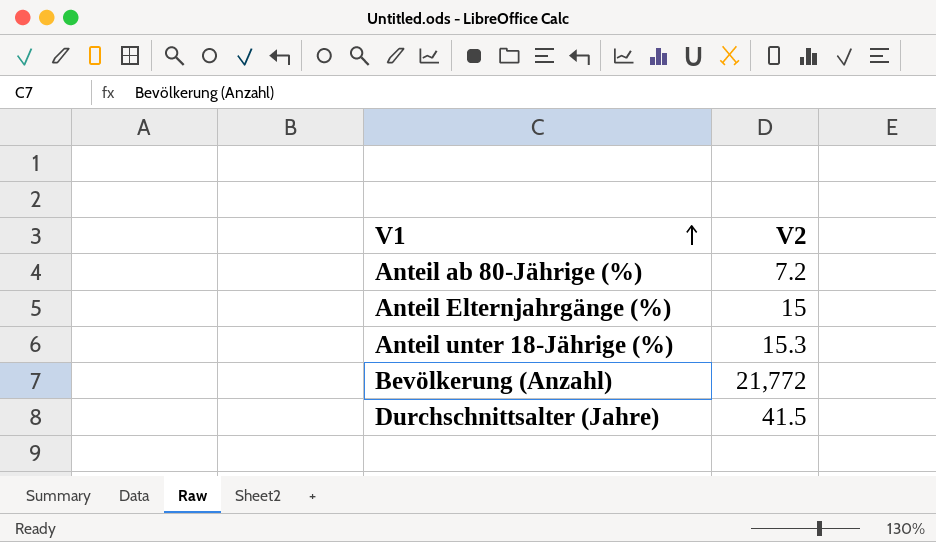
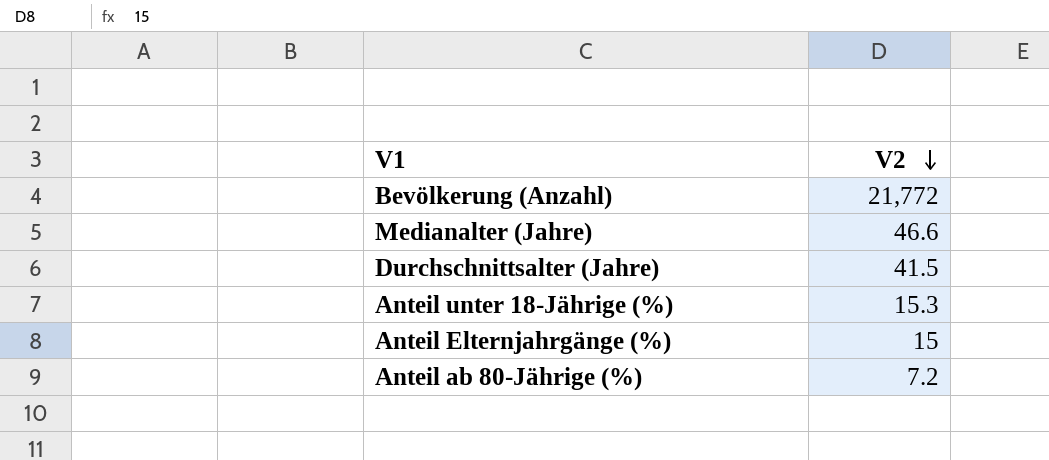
row order: V1 ascending -> V2 descending
row Medianalter (Jahre): none -> 46.6

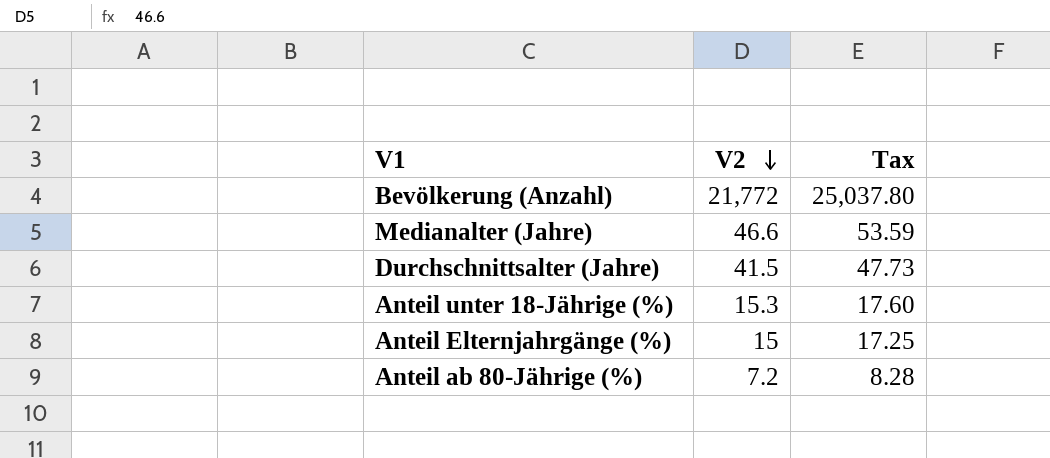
column Tax | formula: none -> [V2] * 1.15

